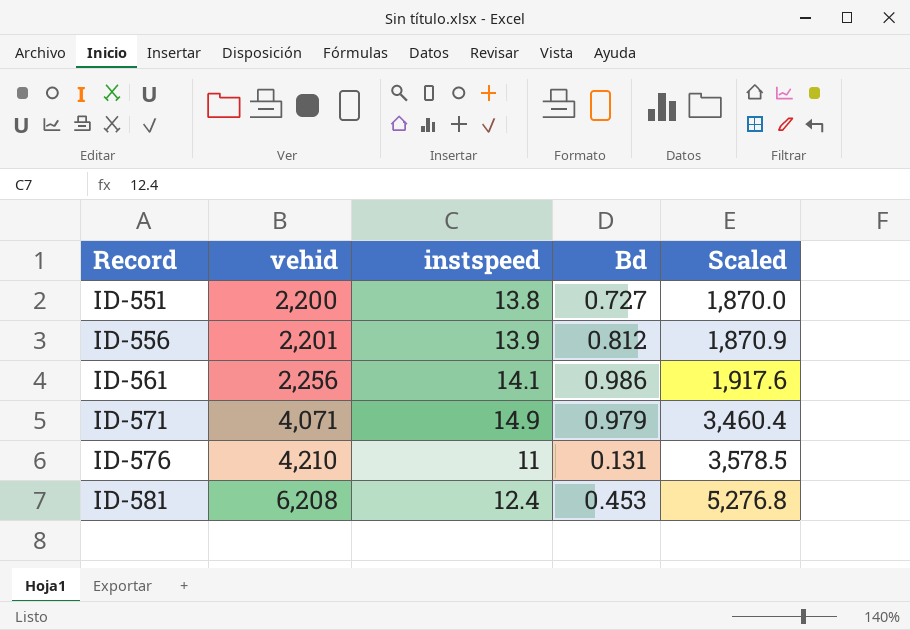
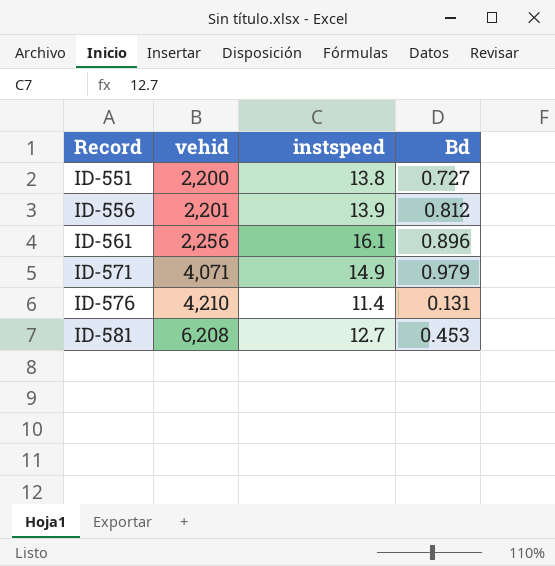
column Scaled | formula: [vehid] * 0.85 -> none
ID-561 | instspeed: 14.1 -> 16.1
ID-561 | Bd: 0.986 -> 0.896
ID-576 | instspeed: 11 -> 11.4
ID-581 | instspeed: 12.4 -> 12.7

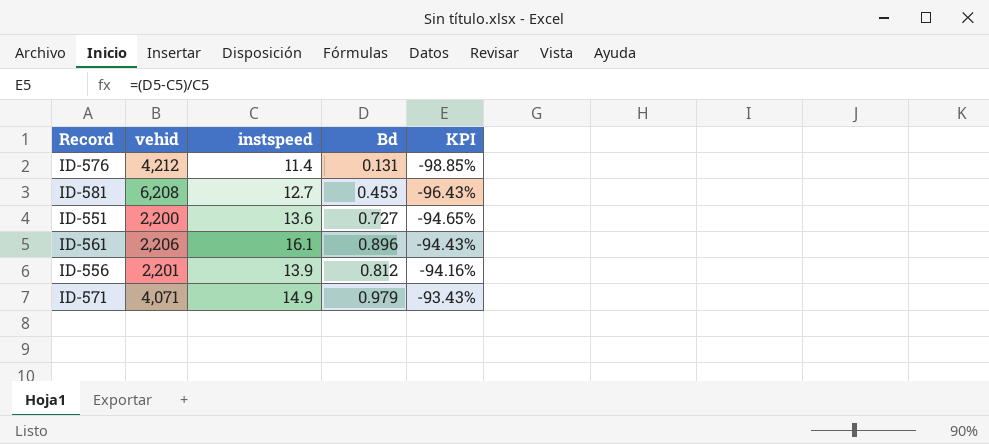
row order: Record ascending -> KPI ascending
column KPI | formula: none -> ([Bd] - [instspeed]) / [instspeed]
ID-576 | vehid: 4,210 -> 4,212
ID-551 | instspeed: 13.8 -> 13.6
ID-561 | vehid: 2,256 -> 2,206

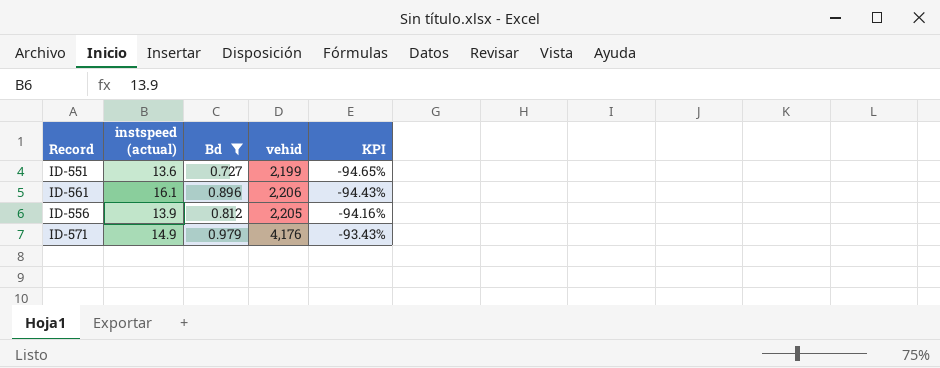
filter: none -> Bd >= 0.727
column name: instspeed -> instspeed (actual)
column vehid | position: 2 -> 4
ID-551 | vehid: 2,200 -> 2,199
ID-556 | vehid: 2,201 -> 2,205
ID-571 | vehid: 4,071 -> 4,176

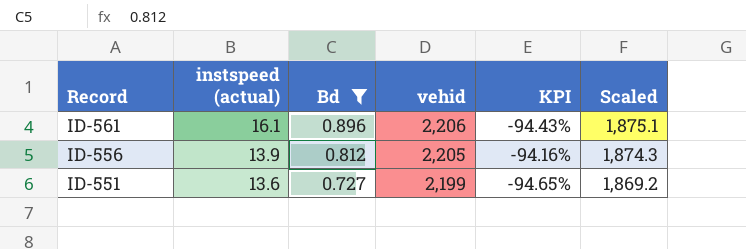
row order: KPI ascending -> Record descending
column Scaled | formula: none -> [vehid] * 0.85
row ID-571: 14.9 | 0.979 | 4,176 | -93.43% -> none

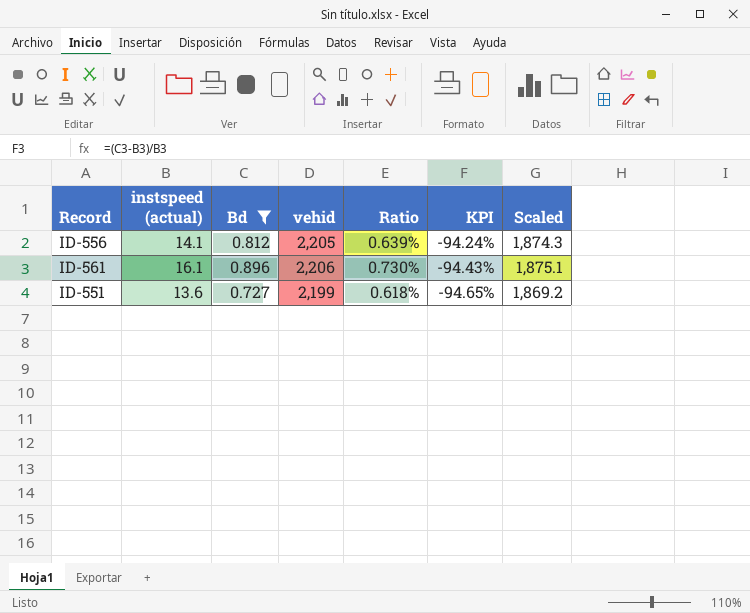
row order: Record descending -> KPI descending
column Ratio | formula: none -> [instspeed (actual)] / [vehid]
ID-556 | instspeed (actual): 13.9 -> 14.1
ID-556 | KPI: -94.16% -> -94.24%

